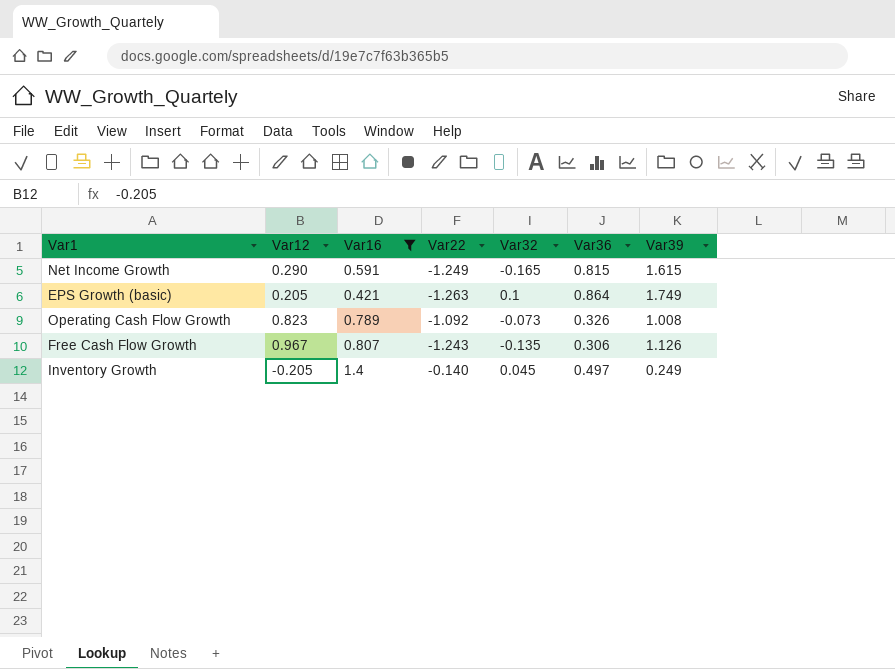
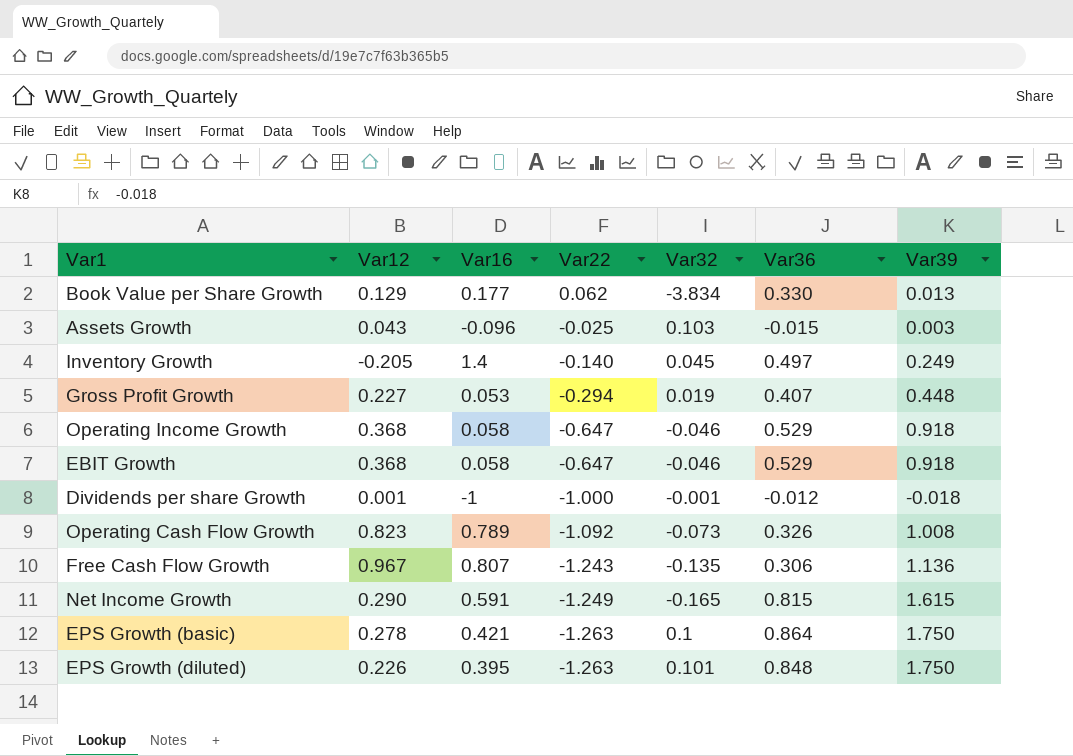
filter: Var16 >= 0.421 -> none
row order: none -> Var22 descending
Free Cash Flow Growth | Var39: 1.126 -> 1.136
EPS Growth (basic) | Var12: 0.205 -> 0.278
EPS Growth (basic) | Var39: 1.749 -> 1.750

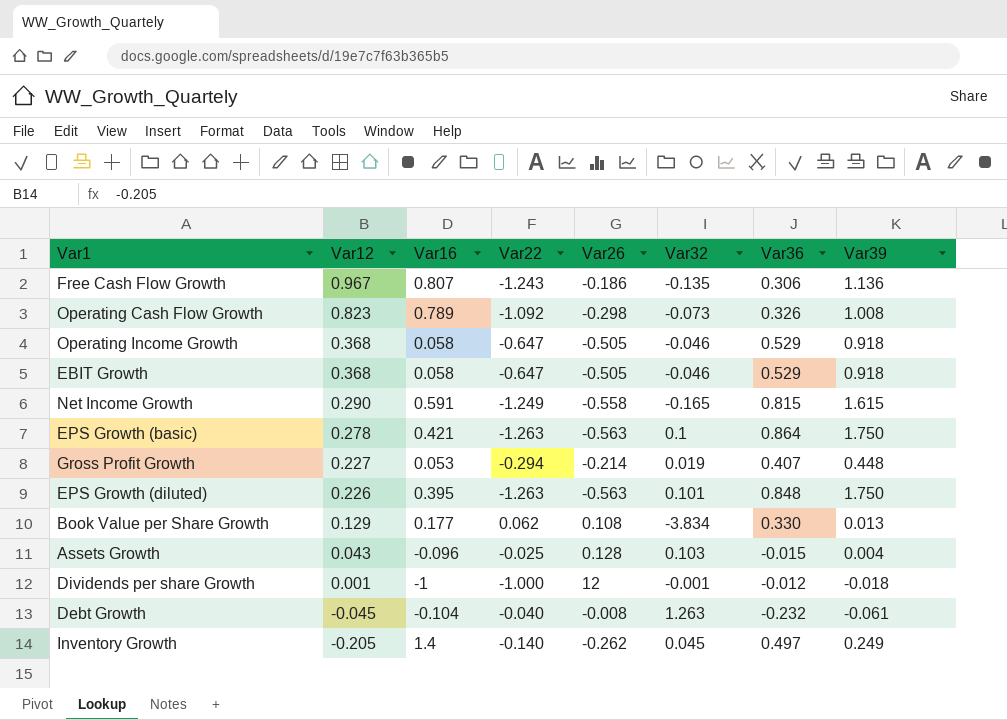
row order: Var22 descending -> Var12 descending
column Var26 | position: none -> 5
Assets Growth | Var39: 0.003 -> 0.004
row Debt Growth: none -> -0.045 | -0.104 | -0.040 | -0.008 | 1.263 | -0.232 | -0.061

